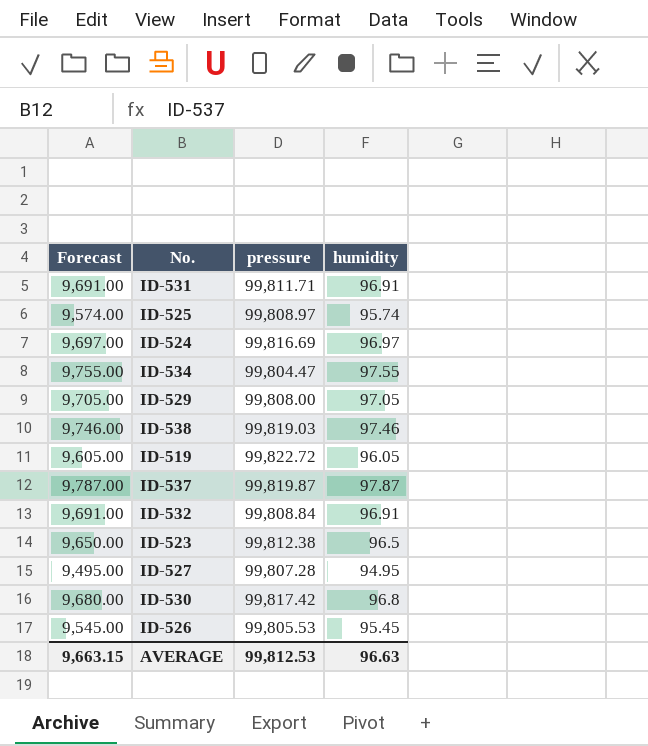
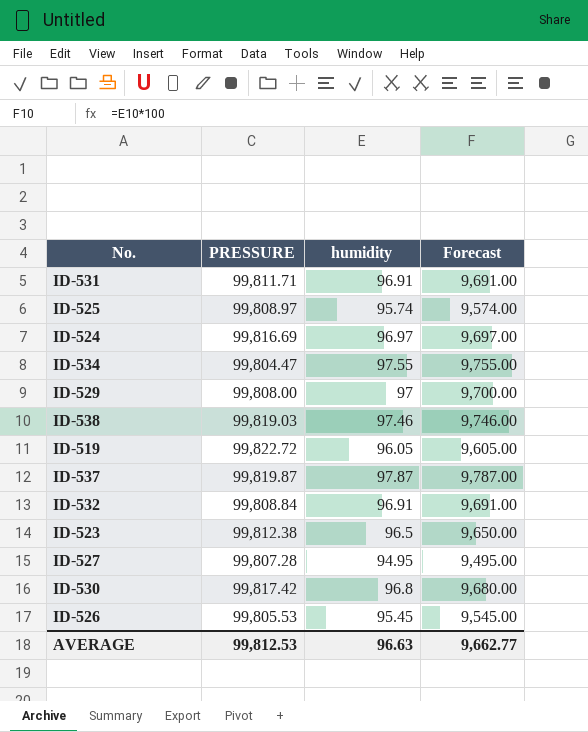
column name: pressure -> PRESSURE
column Forecast | position: 1 -> 4
ID-529 | humidity: 97.05 -> 97
ID-529 | Forecast: 9,705.00 -> 9,700.00
AVERAGE | Forecast: 9,663.15 -> 9,662.77

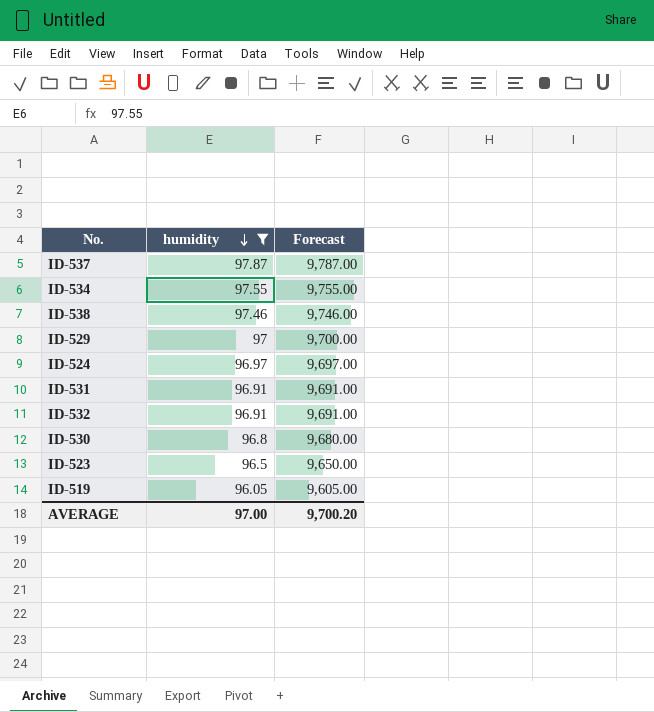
filter: none -> humidity >= 96.05
row order: none -> humidity descending
column PRESSURE | position: 2 -> none
AVERAGE | humidity: 96.63 -> 97.00
AVERAGE | Forecast: 9,662.77 -> 9,700.20

